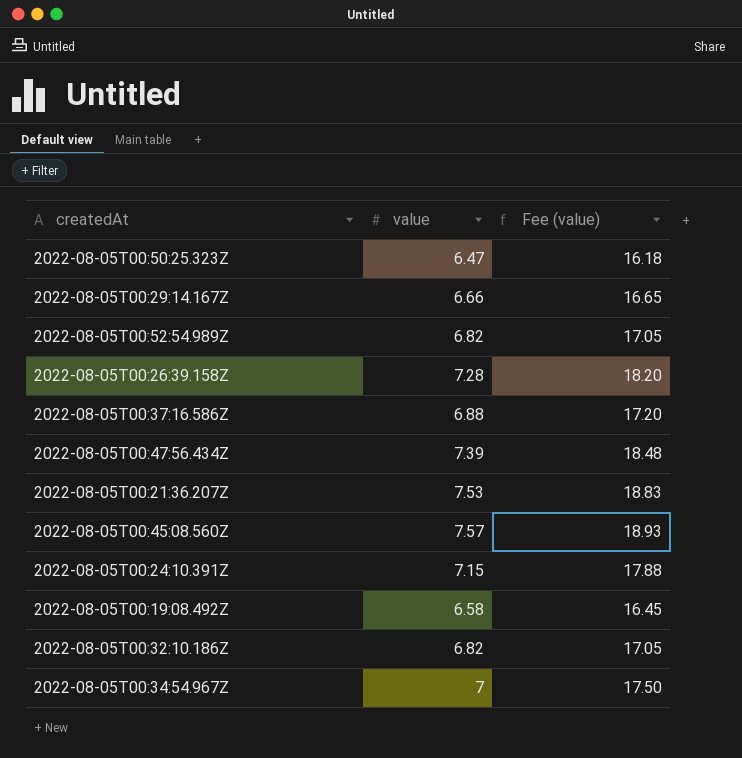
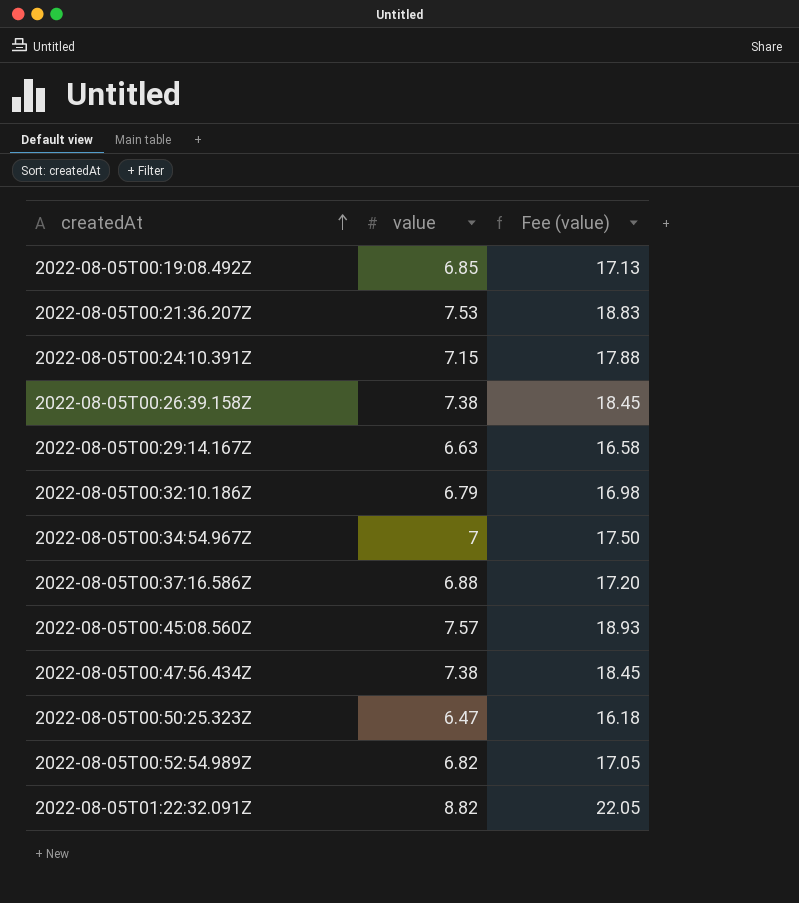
row order: none -> createdAt ascending
2022-08-05T00:19:08.492Z | value: 6.58 -> 6.85
2022-08-05T00:19:08.492Z | Fee (value): 16.45 -> 17.13
2022-08-05T00:26:39.158Z | value: 7.28 -> 7.38
2022-08-05T00:26:39.158Z | Fee (value): 18.20 -> 18.45
2022-08-05T00:29:14.167Z | value: 6.66 -> 6.63
2022-08-05T00:29:14.167Z | Fee (value): 16.65 -> 16.58
2022-08-05T00:32:10.186Z | value: 6.82 -> 6.79
2022-08-05T00:32:10.186Z | Fee (value): 17.05 -> 16.98
2022-08-05T00:47:56.434Z | value: 7.39 -> 7.38
2022-08-05T00:47:56.434Z | Fee (value): 18.48 -> 18.45
row 2022-08-05T01:22:32.091Z: none -> 8.82 | 22.05

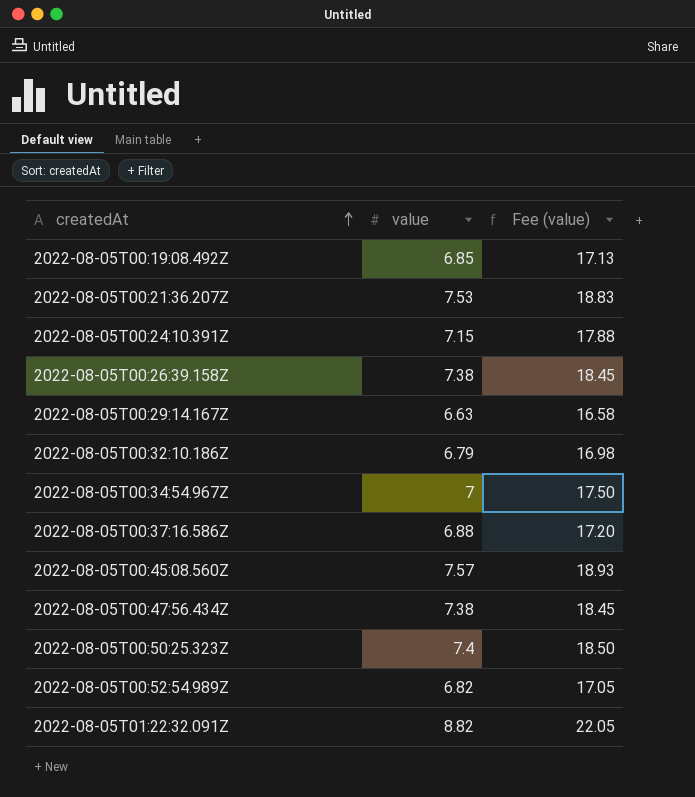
2022-08-05T00:50:25.323Z | value: 6.47 -> 7.4
2022-08-05T00:50:25.323Z | Fee (value): 16.18 -> 18.50

